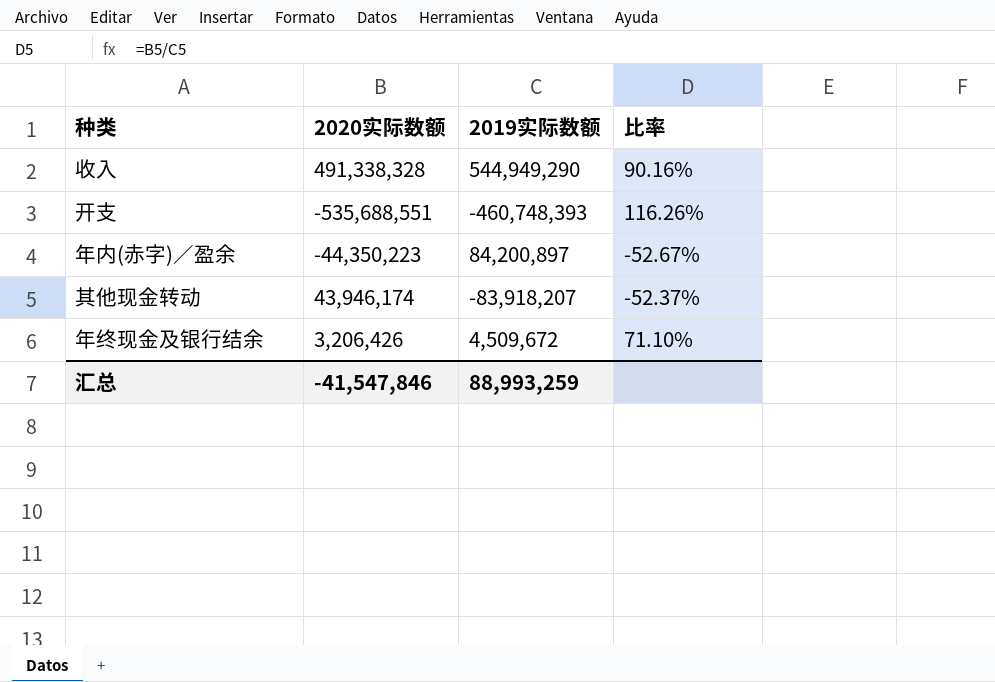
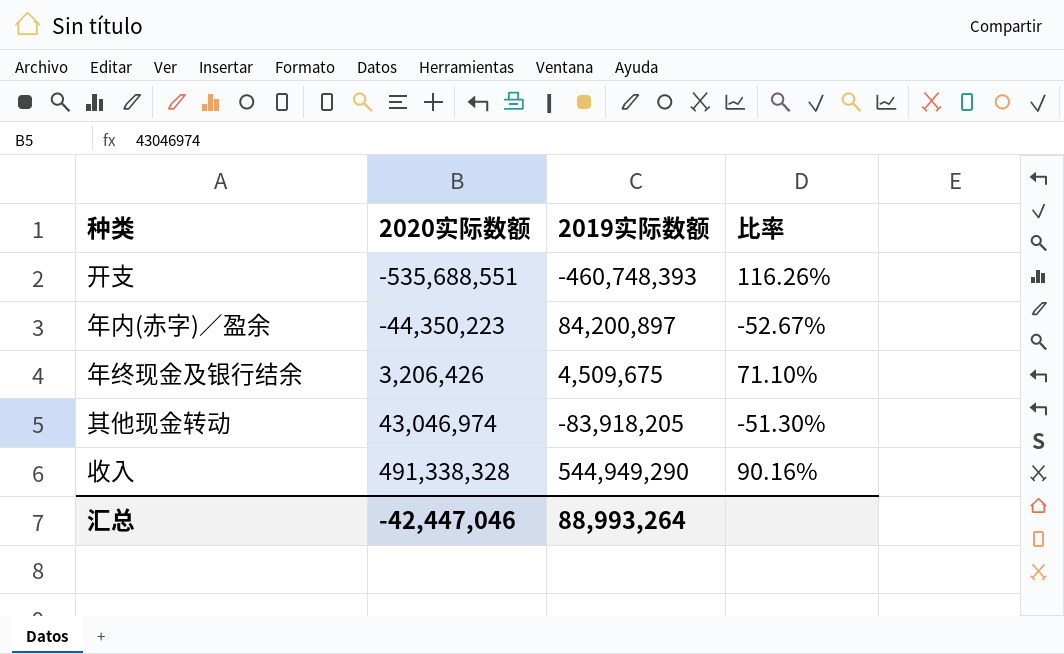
row order: none -> 2020实际数额 ascending
年终现金及银行结余 | 2019实际数额: 4,509,672 -> 4,509,675
其他现金转动 | 2020实际数额: 43,946,174 -> 43,046,974
其他现金转动 | 2019实际数额: -83,918,207 -> -83,918,205
其他现金转动 | 比率: -52.37% -> -51.30%
汇总 | 2020实际数额: -41,547,846 -> -42,447,046
汇总 | 2019实际数额: 88,993,259 -> 88,993,264

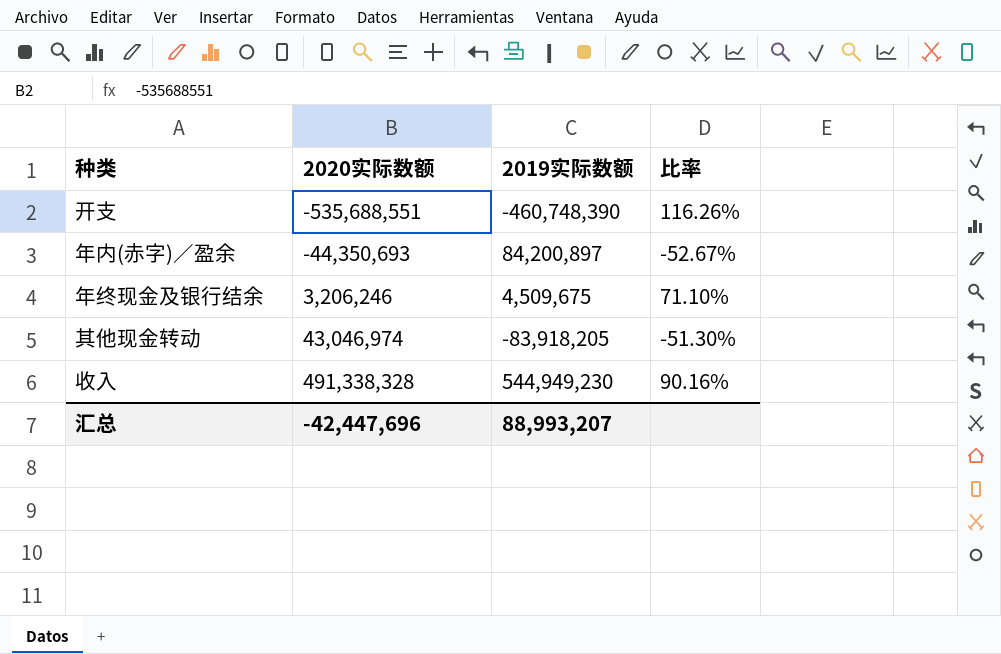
开支 | 2019实际数额: -460,748,393 -> -460,748,390
年内(赤字)／盈余 | 2020实际数额: -44,350,223 -> -44,350,693
年终现金及银行结余 | 2020实际数额: 3,206,426 -> 3,206,246
收入 | 2019实际数额: 544,949,290 -> 544,949,230
汇总 | 2020实际数额: -42,447,046 -> -42,447,696
汇总 | 2019实际数额: 88,993,264 -> 88,993,207

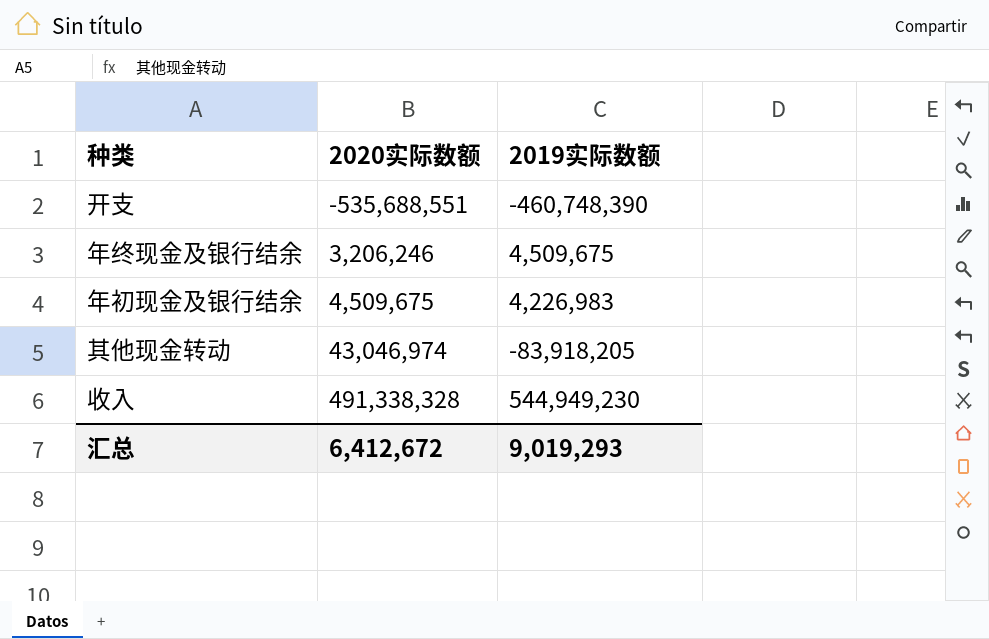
column 比率 | formula: [2020实际数额] / [2019实际数额] -> none
row 年内(赤字)／盈余: -44,350,693 | 84,200,897 | -52.67% -> none
row 年初现金及银行结余: none -> 4,509,675 | 4,226,983
汇总 | 2020实际数额: -42,447,696 -> 6,412,672
汇总 | 2019实际数额: 88,993,207 -> 9,019,293

